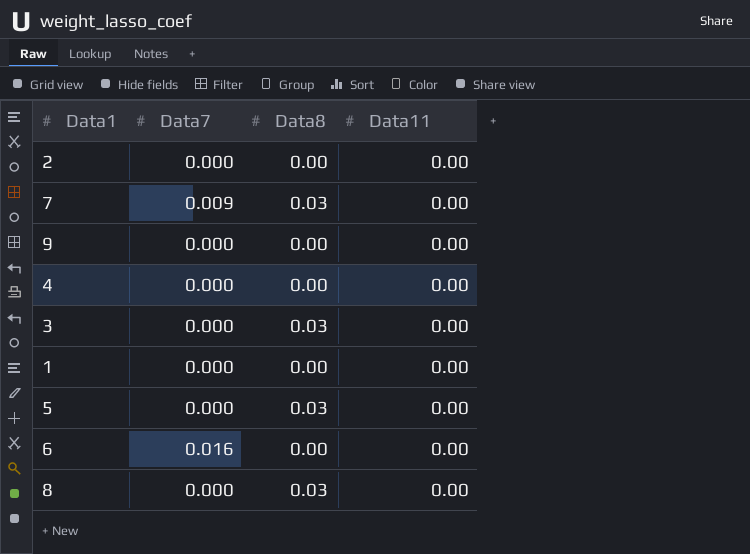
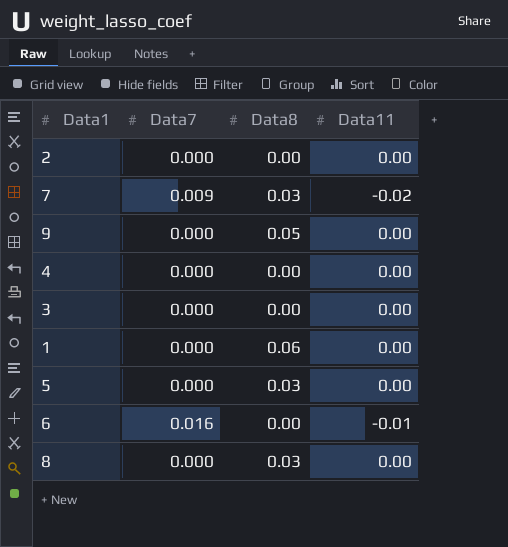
7 | Data11: 0.00 -> -0.02
9 | Data8: 0.00 -> 0.05
3 | Data8: 0.03 -> 0.00
1 | Data8: 0.00 -> 0.06
6 | Data11: 0.00 -> -0.01

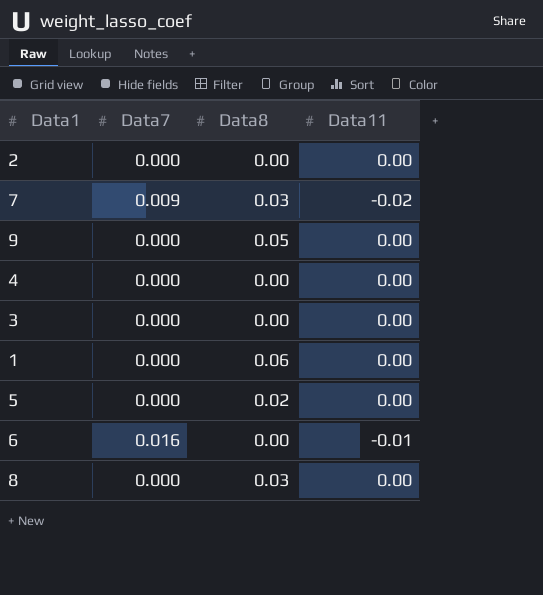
5 | Data8: 0.03 -> 0.02

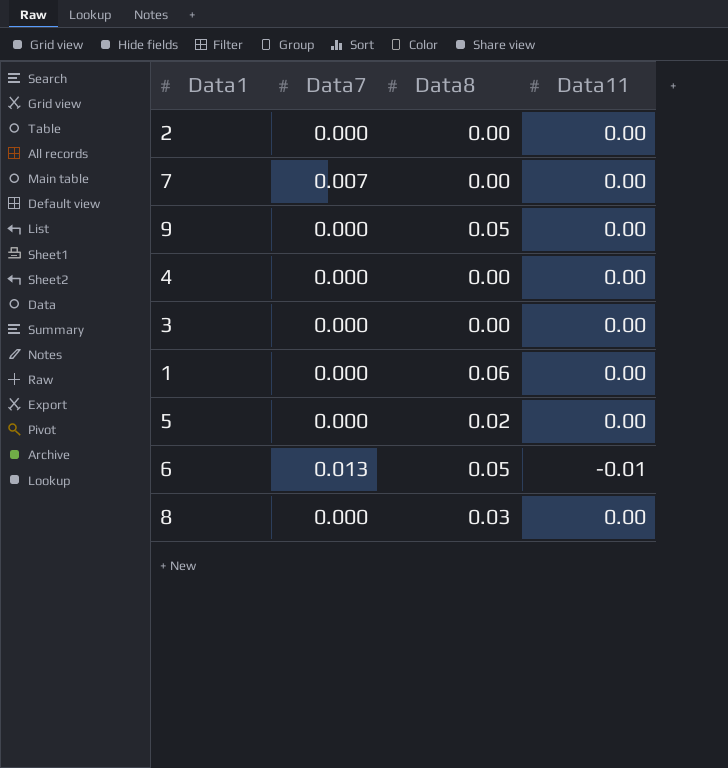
7 | Data7: 0.009 -> 0.007
7 | Data8: 0.03 -> 0.00
7 | Data11: -0.02 -> 0.00
6 | Data7: 0.016 -> 0.013
6 | Data8: 0.00 -> 0.05

